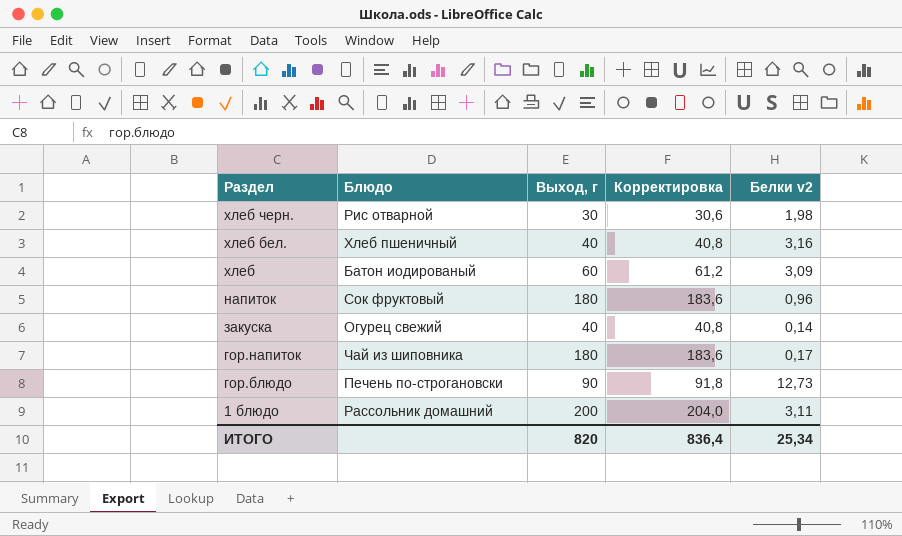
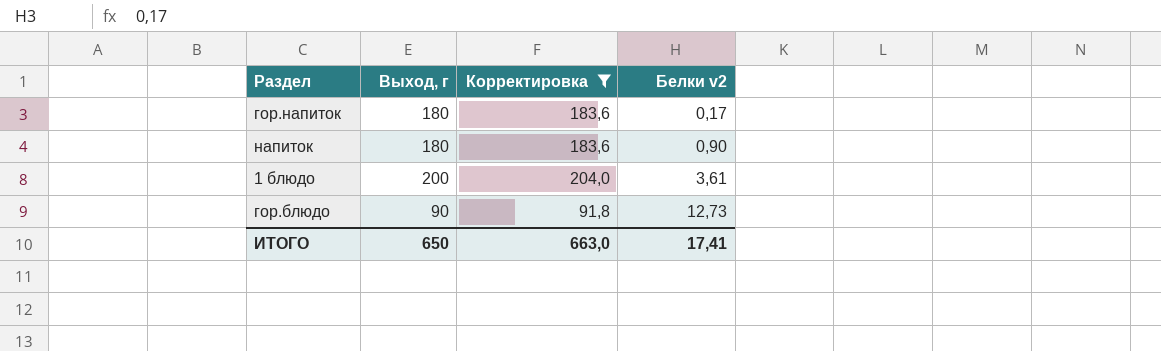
filter: none -> Корректировка >= 91,8
row order: Раздел descending -> Белки v2 ascending
column Блюдо | position: 2 -> none
напиток | Белки v2: 0,96 -> 0,90
1 блюдо | Белки v2: 3,11 -> 3,61
ИТОГО | Выход, г: 820 -> 650
ИТОГО | Корректировка: 836,4 -> 663,0
ИТОГО | Белки v2: 25,34 -> 17,41

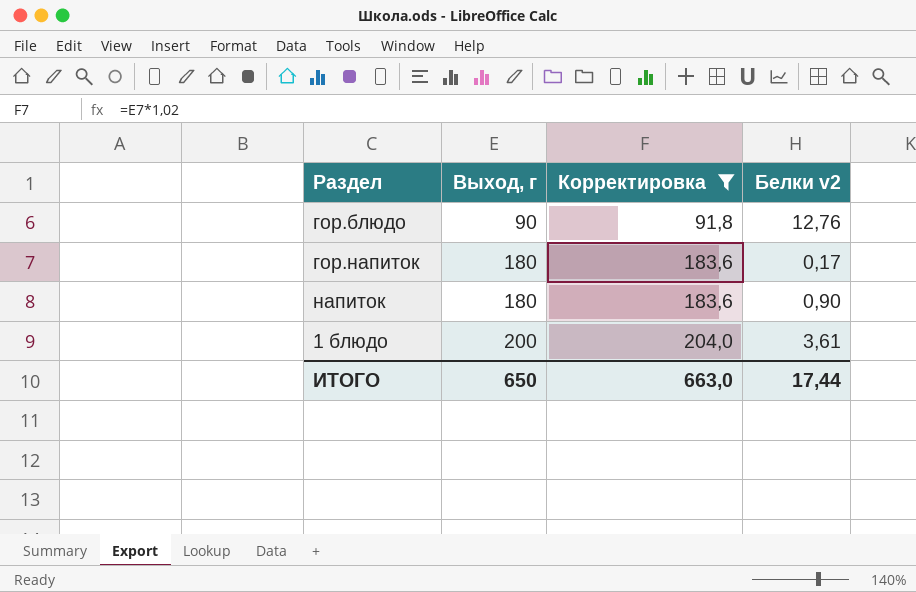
row order: Белки v2 ascending -> Выход, г ascending
гор.блюдо | Белки v2: 12,73 -> 12,76
ИТОГО | Белки v2: 17,41 -> 17,44

